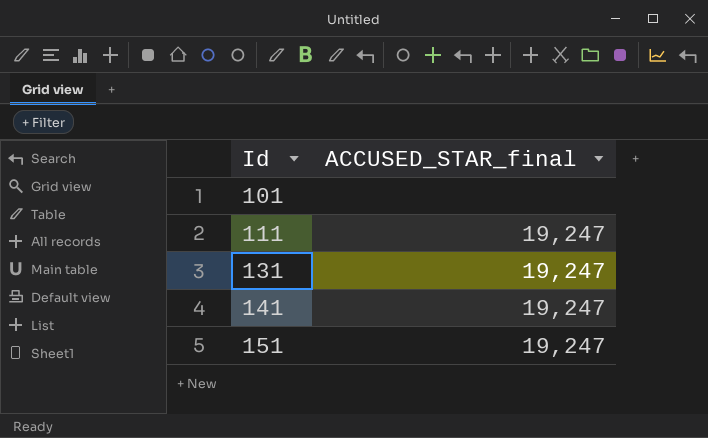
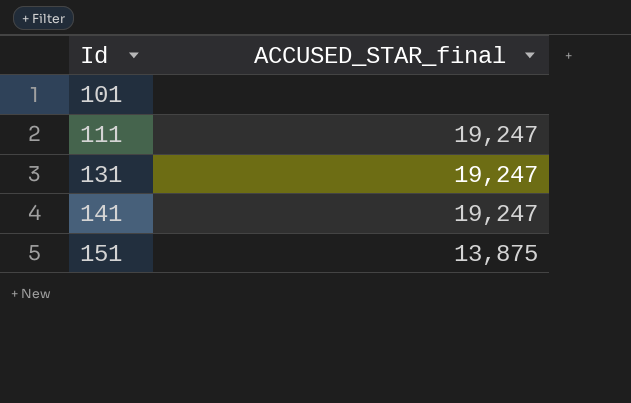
151 | ACCUSED_STAR_final: 19,247 -> 13,875

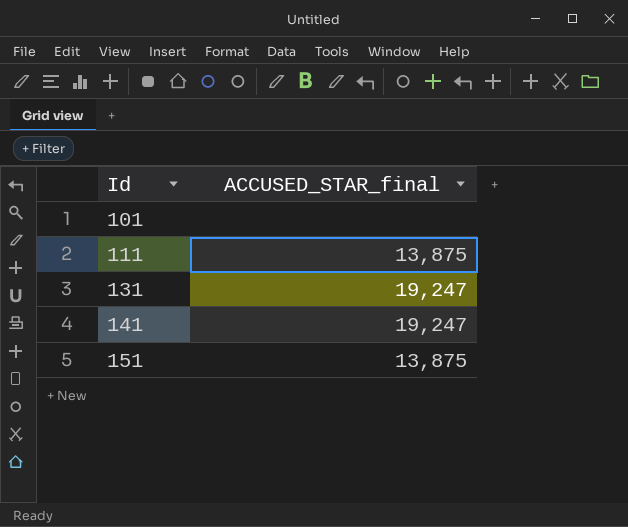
111 | ACCUSED_STAR_final: 19,247 -> 13,875

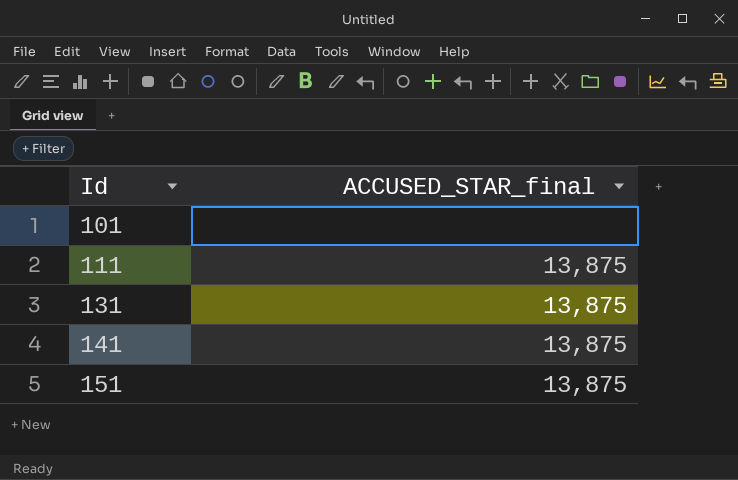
131 | ACCUSED_STAR_final: 19,247 -> 13,875
141 | ACCUSED_STAR_final: 19,247 -> 13,875

